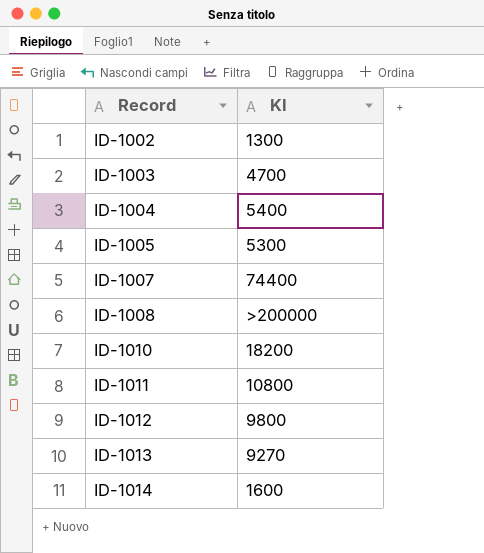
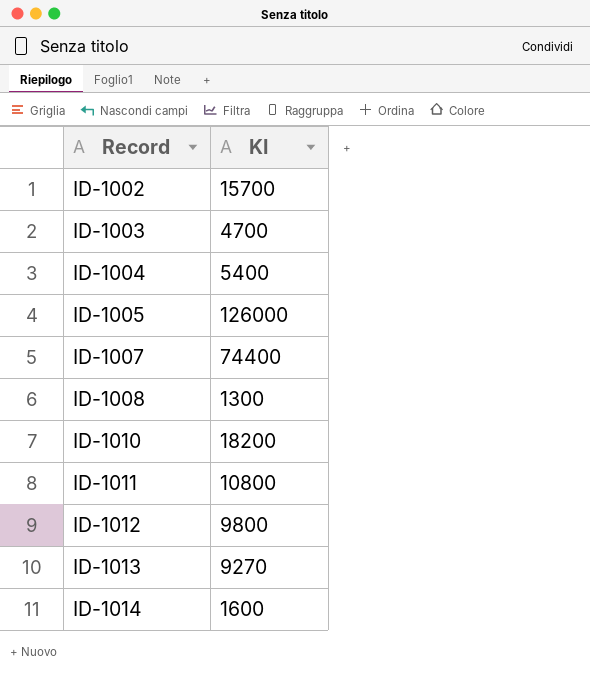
ID-1002 | KI: 1300 -> 15700
ID-1005 | KI: 5300 -> 126000
ID-1008 | KI: >200000 -> 1300

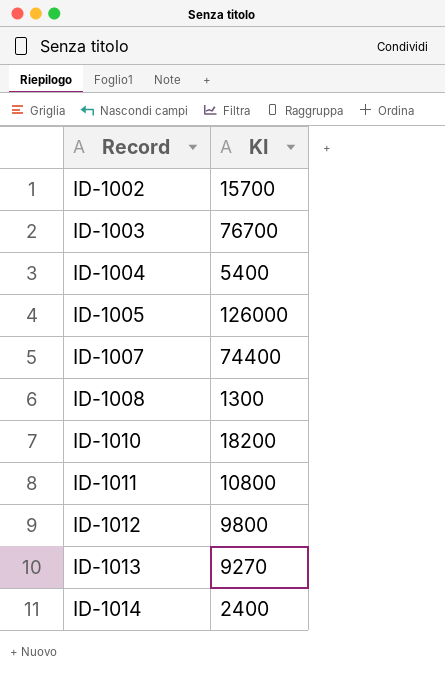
ID-1003 | KI: 4700 -> 76700
ID-1014 | KI: 1600 -> 2400

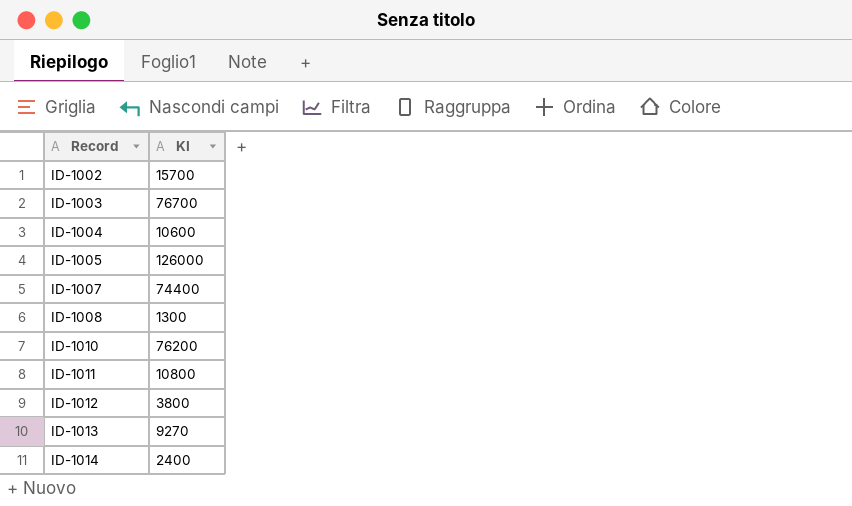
ID-1004 | KI: 5400 -> 10600
ID-1010 | KI: 18200 -> 76200
ID-1012 | KI: 9800 -> 3800

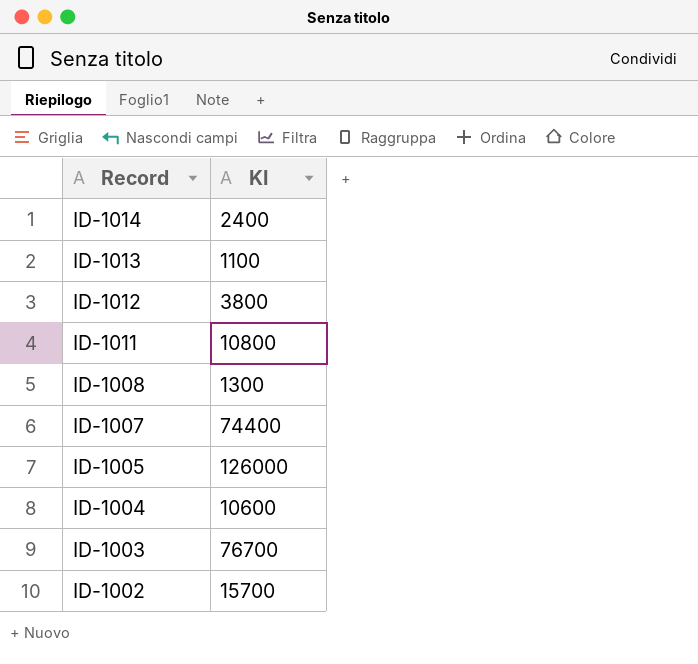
row order: Record ascending -> Record descending
row ID-1010: 76200 -> none
ID-1013 | KI: 9270 -> 1100

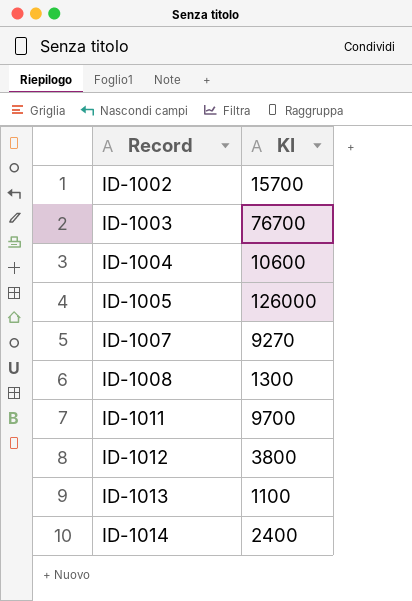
row order: Record descending -> Record ascending
ID-1007 | KI: 74400 -> 9270
ID-1011 | KI: 10800 -> 9700

